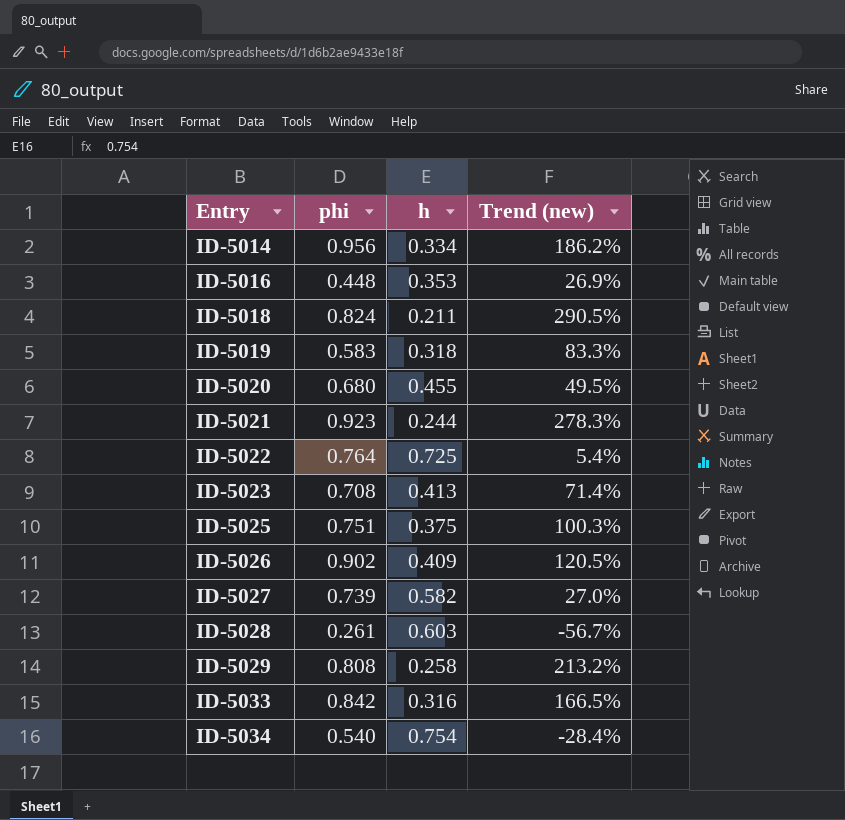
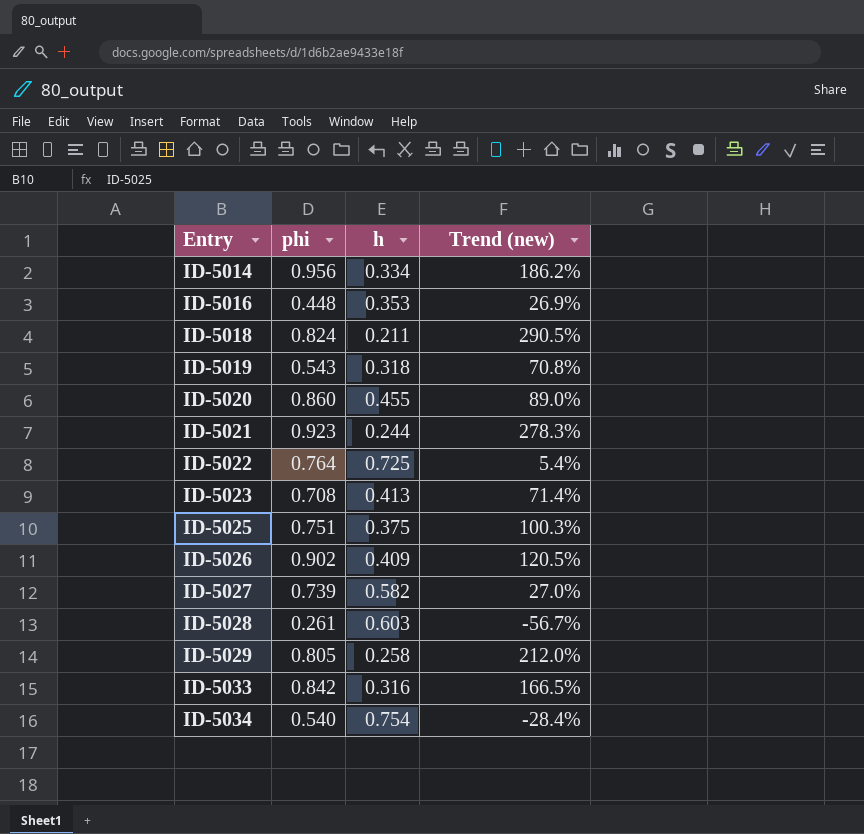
ID-5019 | phi: 0.583 -> 0.543
ID-5019 | Trend (new): 83.3% -> 70.8%
ID-5020 | phi: 0.680 -> 0.860
ID-5020 | Trend (new): 49.5% -> 89.0%
ID-5029 | phi: 0.808 -> 0.805
ID-5029 | Trend (new): 213.2% -> 212.0%

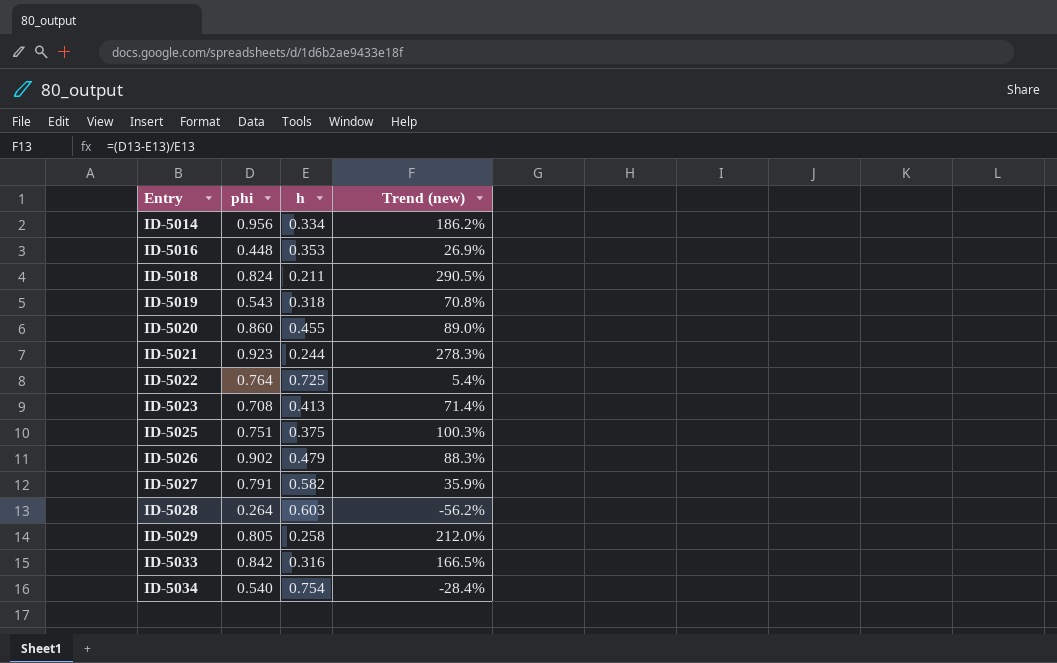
ID-5026 | h: 0.409 -> 0.479
ID-5026 | Trend (new): 120.5% -> 88.3%
ID-5027 | phi: 0.739 -> 0.791
ID-5027 | Trend (new): 27.0% -> 35.9%
ID-5028 | phi: 0.261 -> 0.264
ID-5028 | Trend (new): -56.7% -> -56.2%

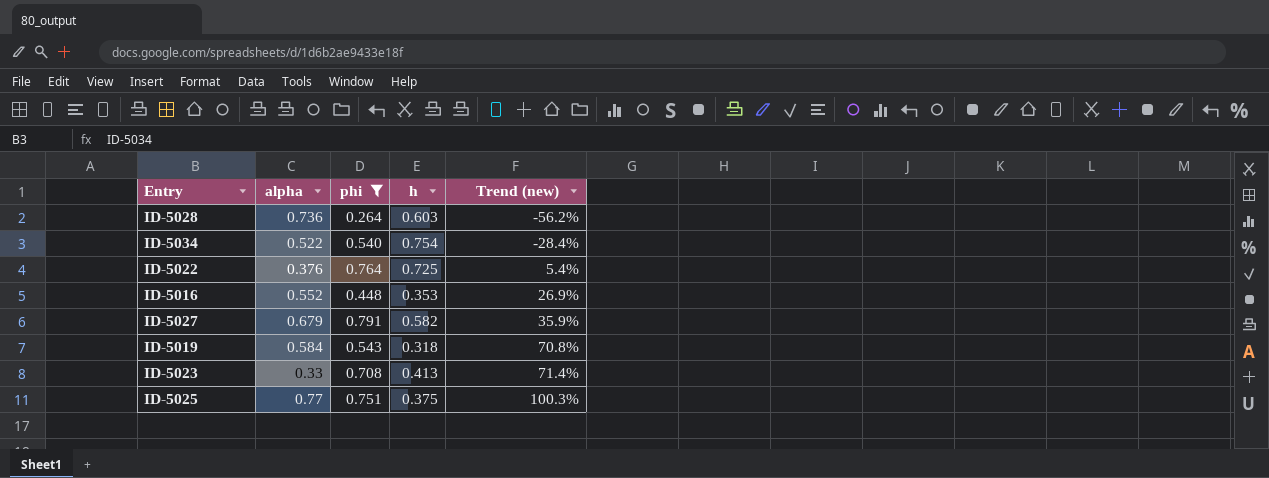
filter: none -> phi <= 0.791
row order: Entry ascending -> Trend (new) ascending
column alpha | position: none -> 2

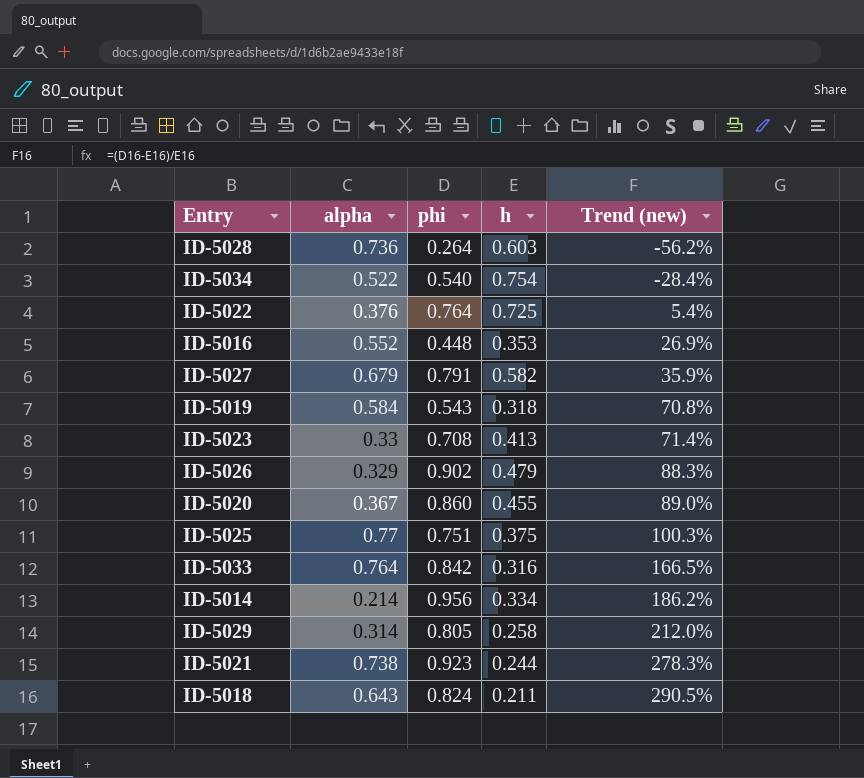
filter: phi <= 0.791 -> none

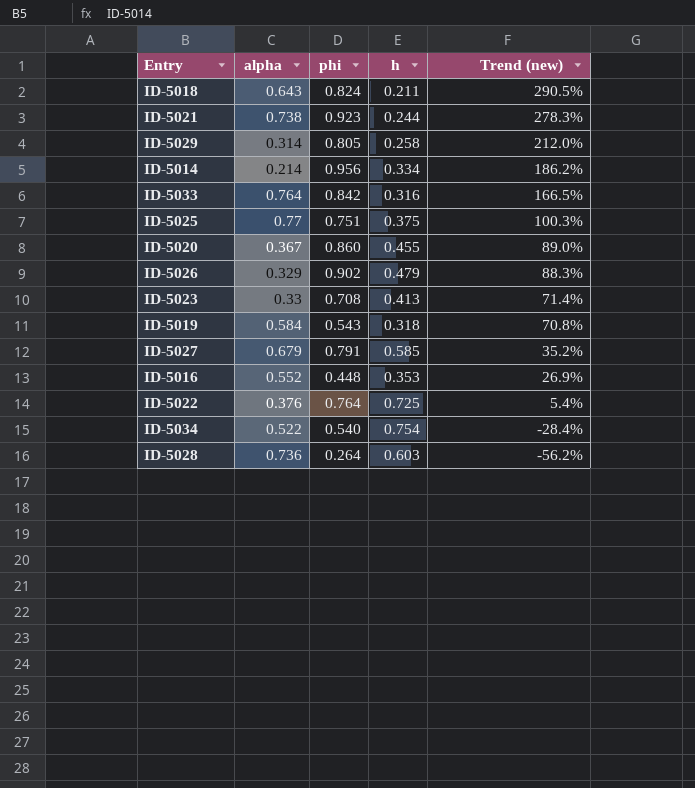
row order: Trend (new) ascending -> Trend (new) descending
ID-5027 | h: 0.582 -> 0.585
ID-5027 | Trend (new): 35.9% -> 35.2%

